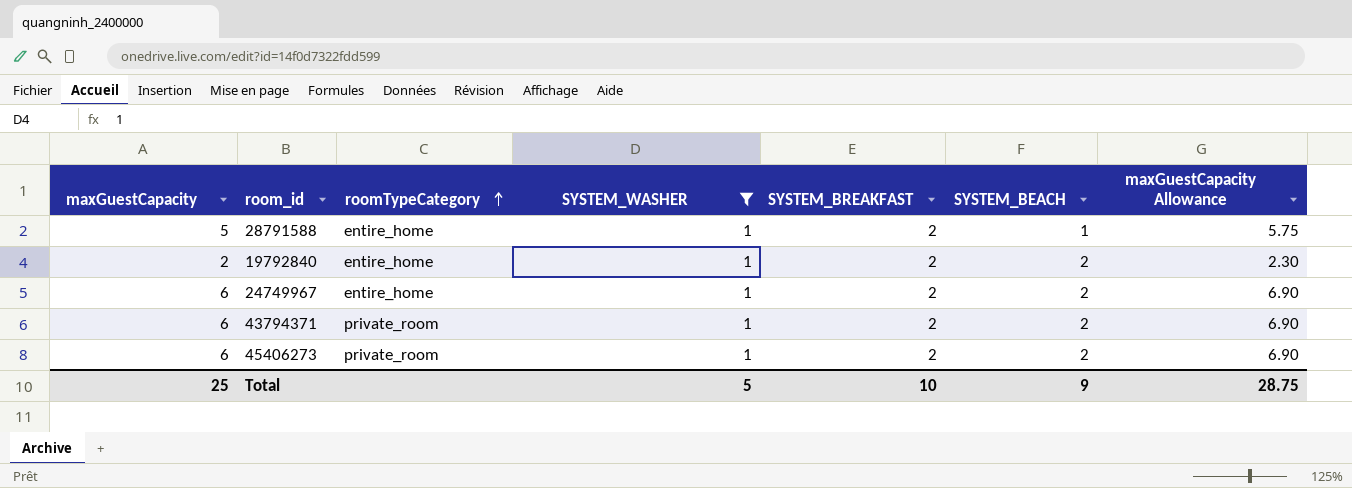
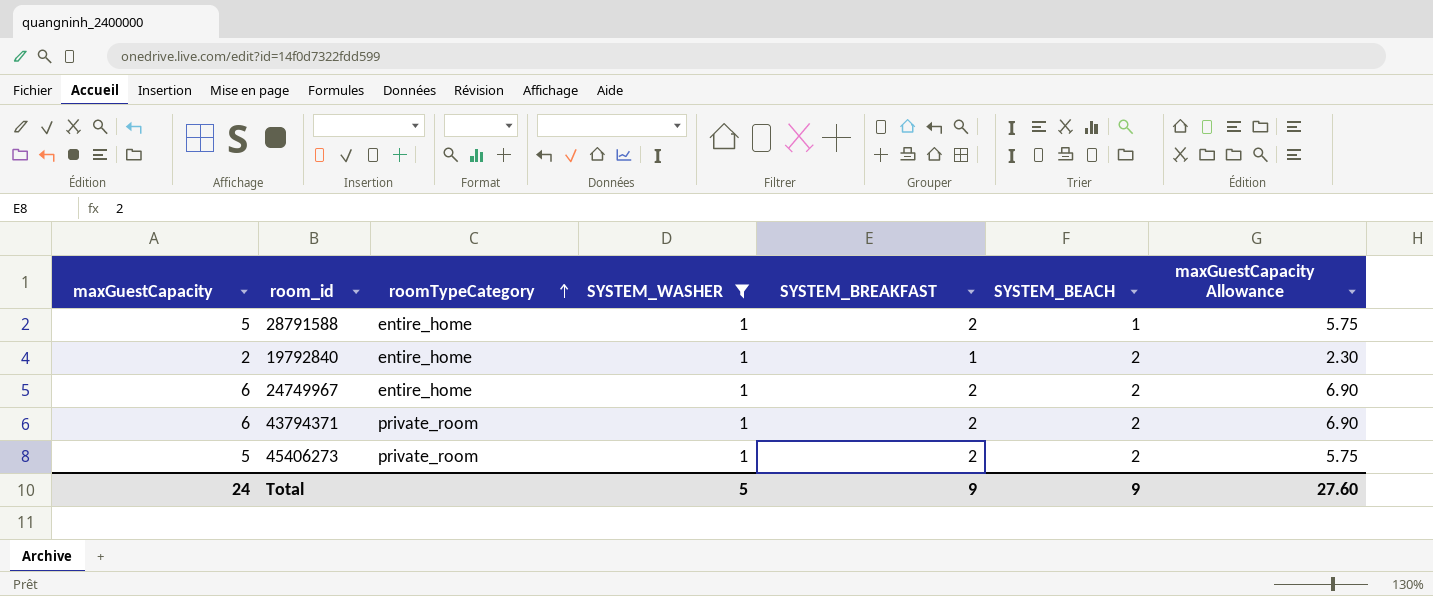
19792840 | SYSTEM_BREAKFAST: 2 -> 1
45406273 | maxGuestCapacity: 6 -> 5
45406273 | maxGuestCapacity Allowance: 6.90 -> 5.75
Total | maxGuestCapacity: 25 -> 24
Total | SYSTEM_BREAKFAST: 10 -> 9
Total | maxGuestCapacity Allowance: 28.75 -> 27.60

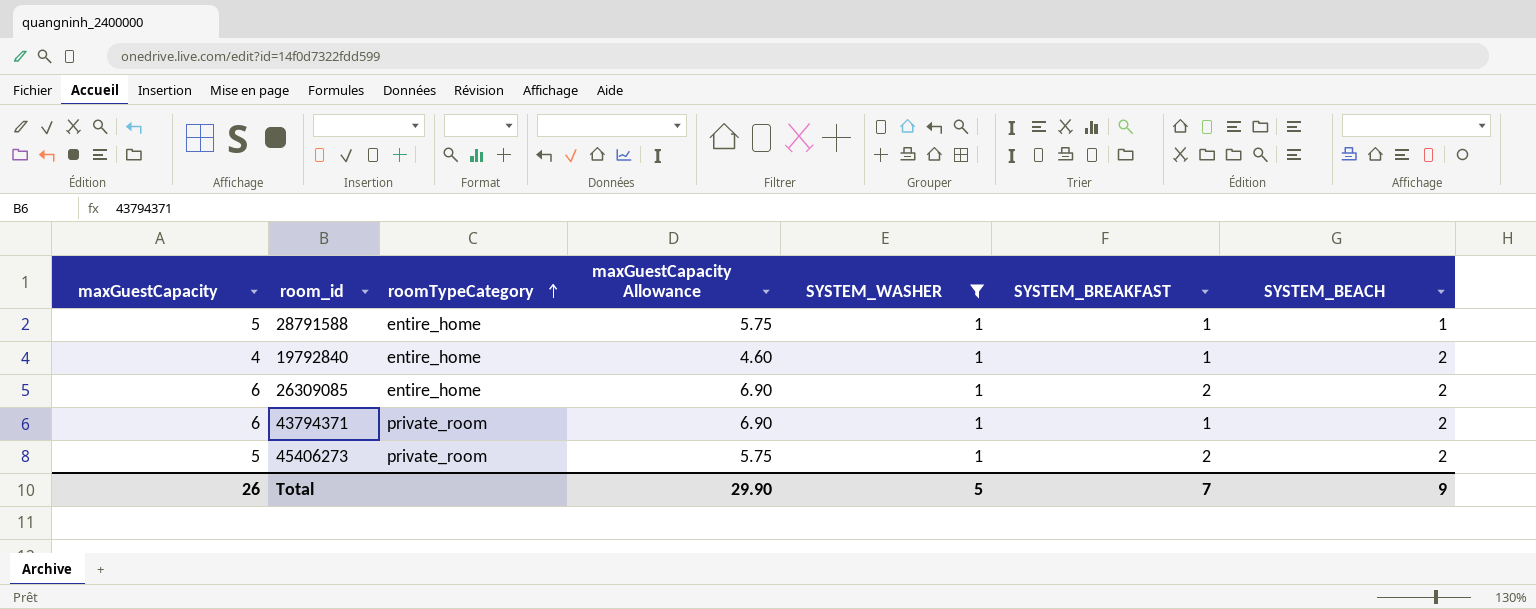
column maxGuestCapacity Allowance | position: 7 -> 4
row 24749967: 6 | entire_home | 1 | 2 | 2 | 6.90 -> none
28791588 | SYSTEM_BREAKFAST: 2 -> 1
19792840 | maxGuestCapacity: 2 -> 4
19792840 | maxGuestCapacity Allowance: 2.30 -> 4.60
row 26309085: none -> 6 | entire_home | 6.90 | 1 | 2 | 2
43794371 | SYSTEM_BREAKFAST: 2 -> 1
Total | maxGuestCapacity: 24 -> 26
Total | maxGuestCapacity Allowance: 27.60 -> 29.90
Total | SYSTEM_BREAKFAST: 9 -> 7

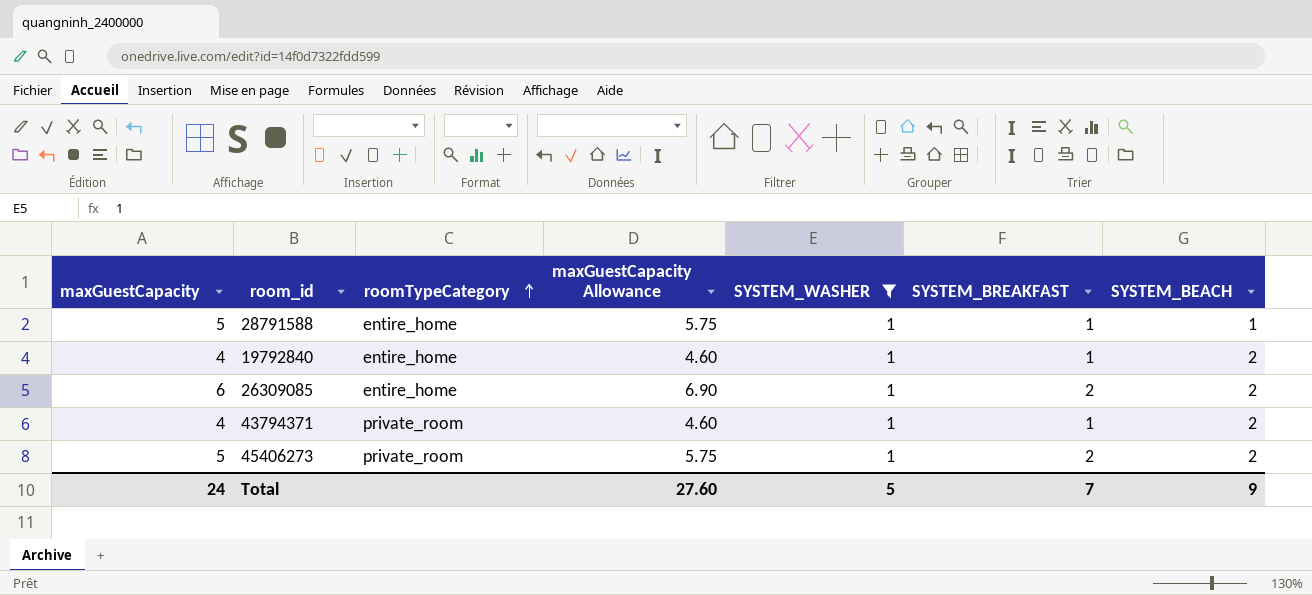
43794371 | maxGuestCapacity: 6 -> 4
43794371 | maxGuestCapacity Allowance: 6.90 -> 4.60
Total | maxGuestCapacity: 26 -> 24
Total | maxGuestCapacity Allowance: 29.90 -> 27.60

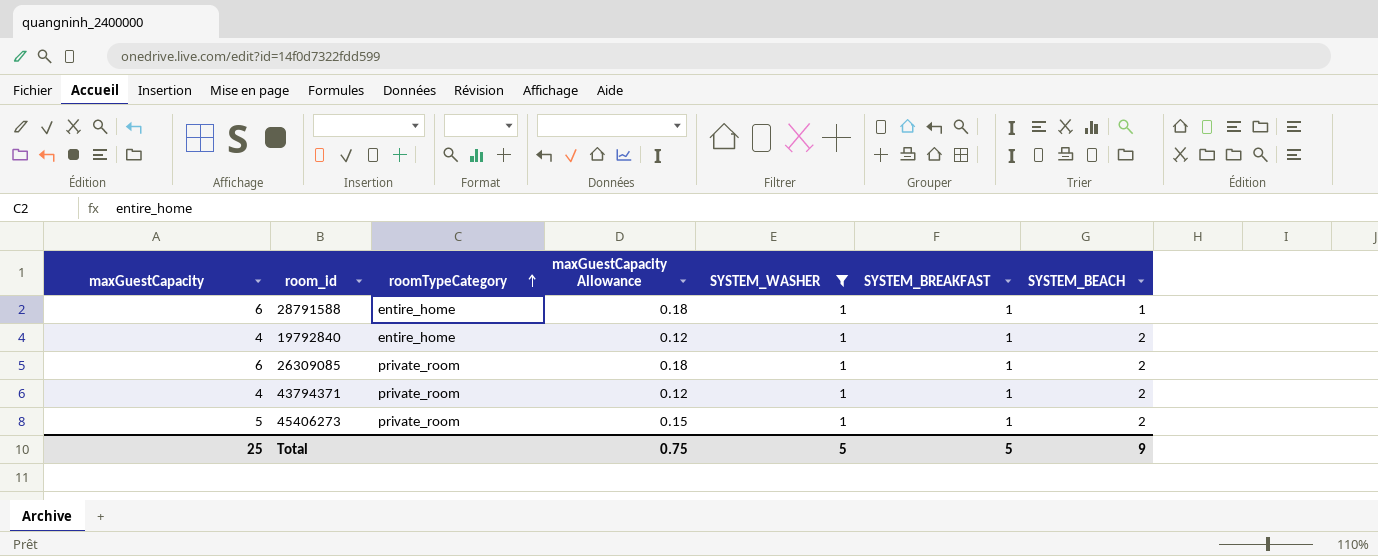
column maxGuestCapacity Allowance | formula: [maxGuestCapacity] * 1.15 -> [maxGuestCapacity] * 0.03
28791588 | maxGuestCapacity: 5 -> 6
26309085 | roomTypeCategory: entire_home -> private_room
26309085 | SYSTEM_BREAKFAST: 2 -> 1
45406273 | SYSTEM_BREAKFAST: 2 -> 1
Total | maxGuestCapacity: 24 -> 25
Total | maxGuestCapacity Allowance: 27.60 -> 0.75
Total | SYSTEM_BREAKFAST: 7 -> 5

